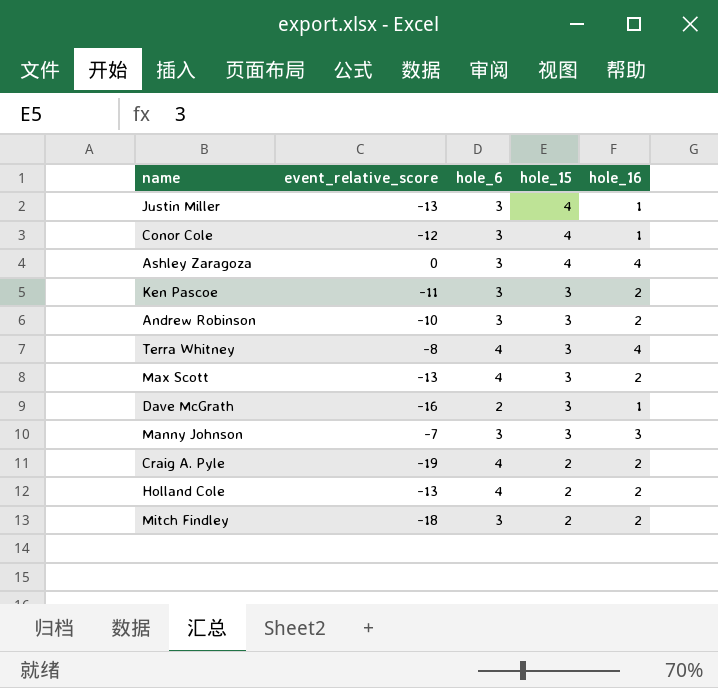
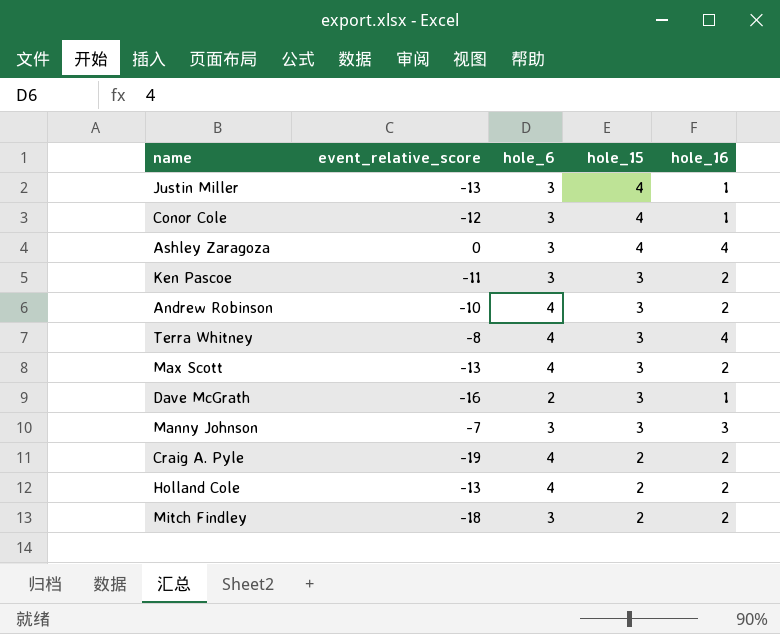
Andrew Robinson | hole_6: 3 -> 4

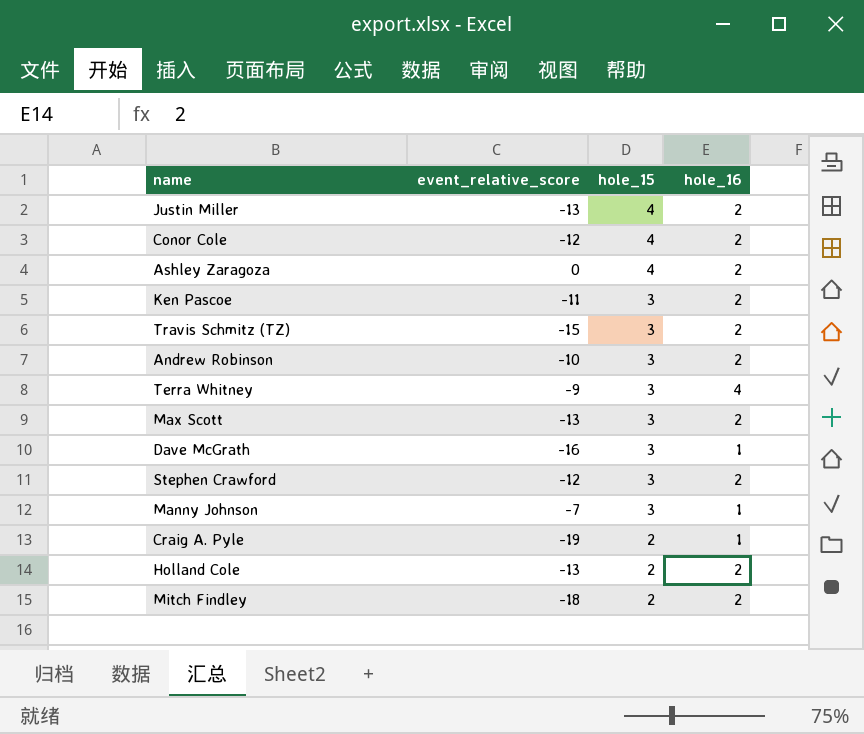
column hole_6 | position: 3 -> none
Justin Miller | hole_16: 1 -> 2
Conor Cole | hole_16: 1 -> 2
Ashley Zaragoza | hole_16: 4 -> 2
row Travis Schmitz (TZ): none -> -15 | 3 | 2
Terra Whitney | event_relative_score: -8 -> -9
row Stephen Crawford: none -> -12 | 3 | 2
Manny Johnson | hole_16: 3 -> 1
Craig A. Pyle | hole_16: 2 -> 1

